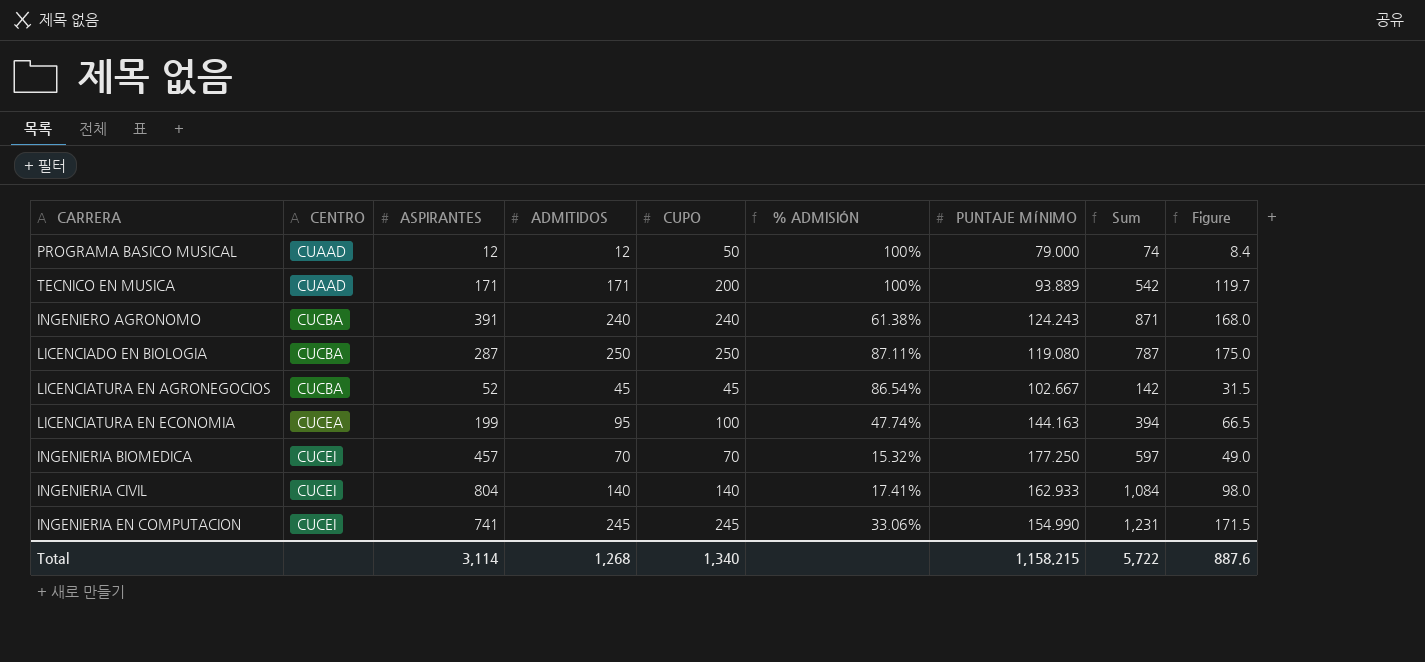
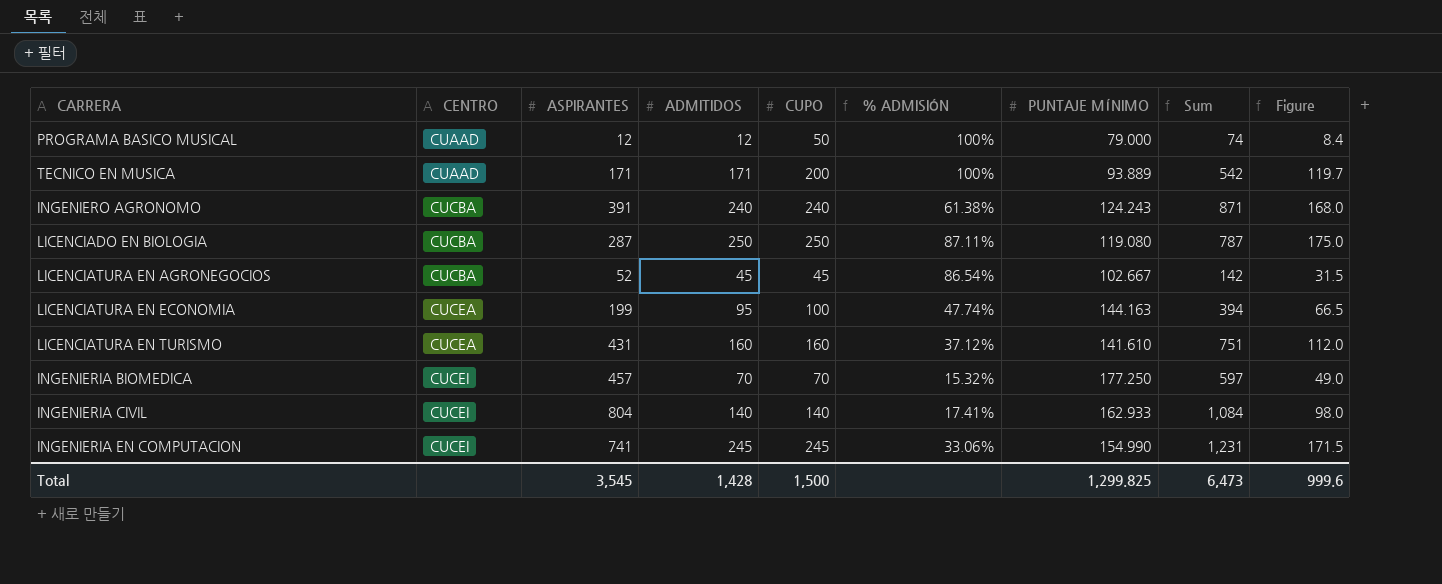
row LICENCIATURA EN TURISMO: none -> CUCEA | 431 | 160 | 160 | 37.12% | 141.610 | 751 | 112.0
Total | ASPIRANTES: 3,114 -> 3,545
Total | ADMITIDOS: 1,268 -> 1,428
Total | CUPO: 1,340 -> 1,500
Total | PUNTAJE MÍNIMO: 1,158.215 -> 1,299.825
Total | Sum: 5,722 -> 6,473
Total | Figure: 887.6 -> 999.6

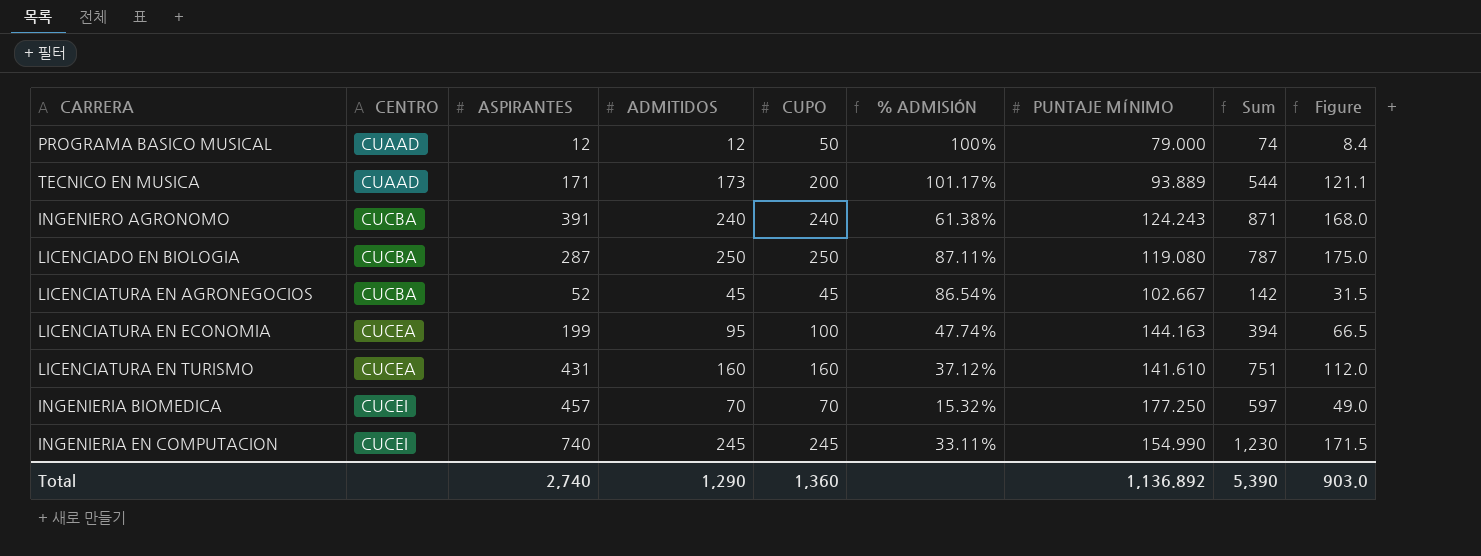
row INGENIERIA CIVIL: CUCEI | 804 | 140 | 140 | 17.41% | 162.933 | 1,084 | 98.0 -> none
TECNICO EN MUSICA | ADMITIDOS: 171 -> 173
TECNICO EN MUSICA | % ADMISIÓN: 100% -> 101.17%
TECNICO EN MUSICA | Sum: 542 -> 544
TECNICO EN MUSICA | Figure: 119.7 -> 121.1
INGENIERIA EN COMPUTACION | ASPIRANTES: 741 -> 740
INGENIERIA EN COMPUTACION | % ADMISIÓN: 33.06% -> 33.11%
INGENIERIA EN COMPUTACION | Sum: 1,231 -> 1,230
Total | ASPIRANTES: 3,545 -> 2,740
Total | ADMITIDOS: 1,428 -> 1,290
Total | CUPO: 1,500 -> 1,360
Total | PUNTAJE MÍNIMO: 1,299.825 -> 1,136.892
Total | Sum: 6,473 -> 5,390
Total | Figure: 999.6 -> 903.0

